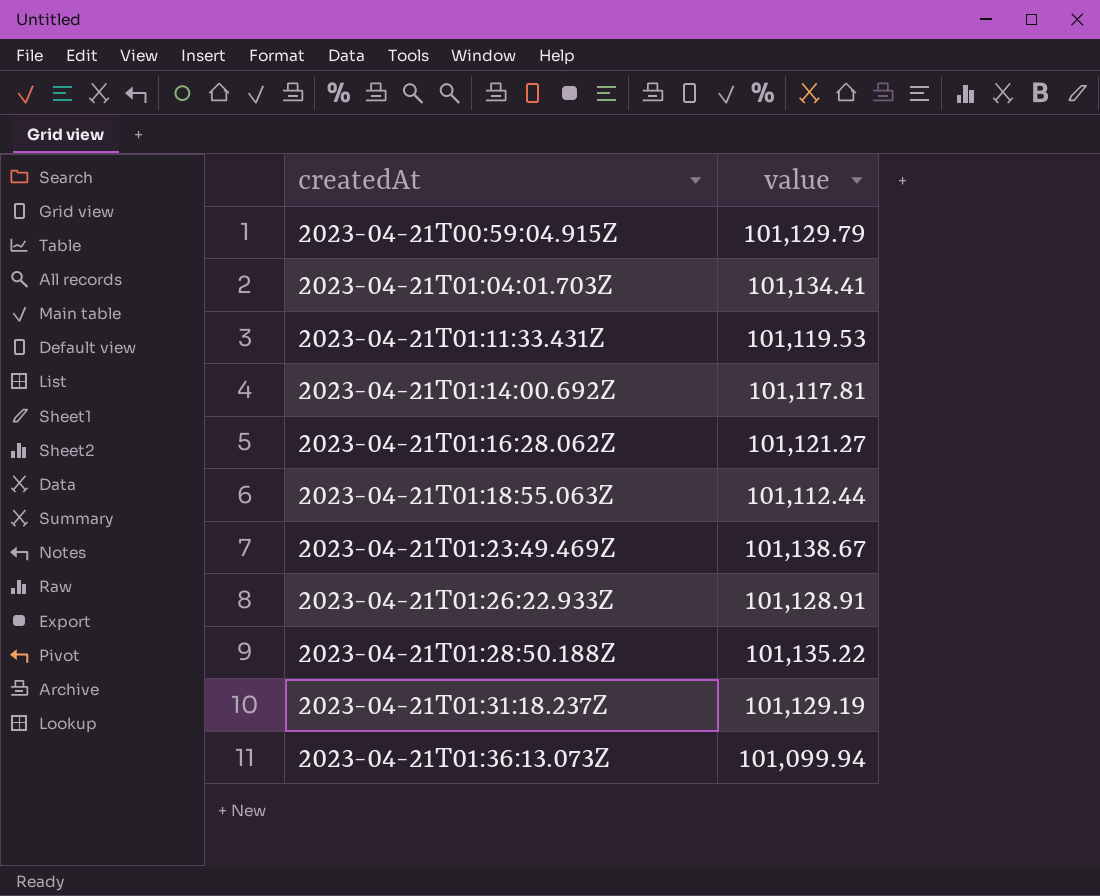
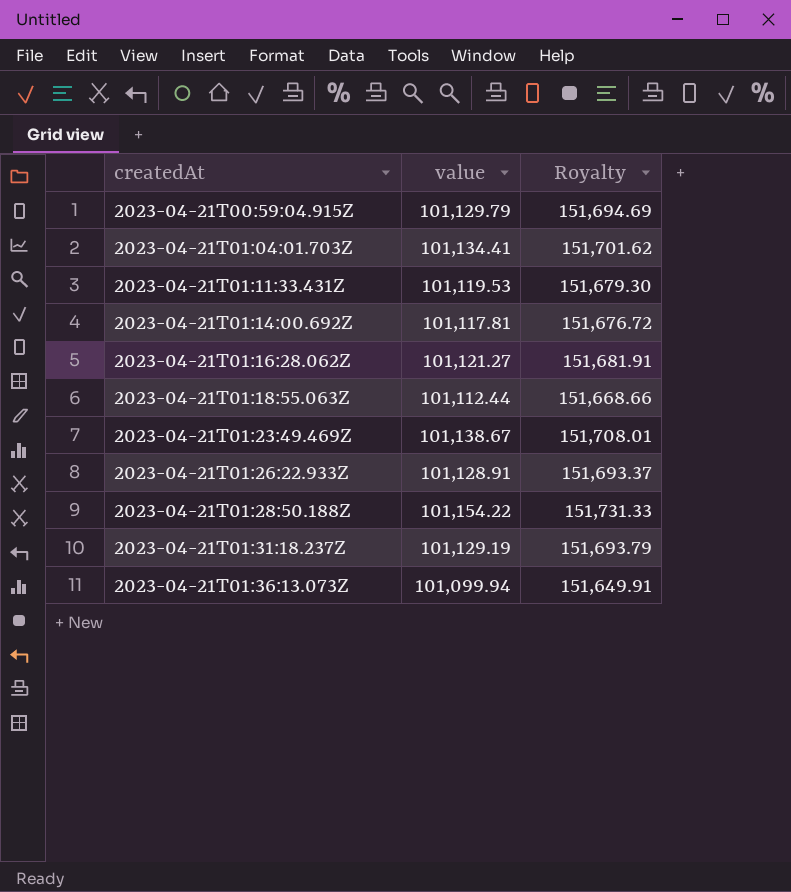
column Royalty | formula: none -> [value] * 1.5
2023-04-21T01:28:50.188Z | value: 101,135.22 -> 101,154.22

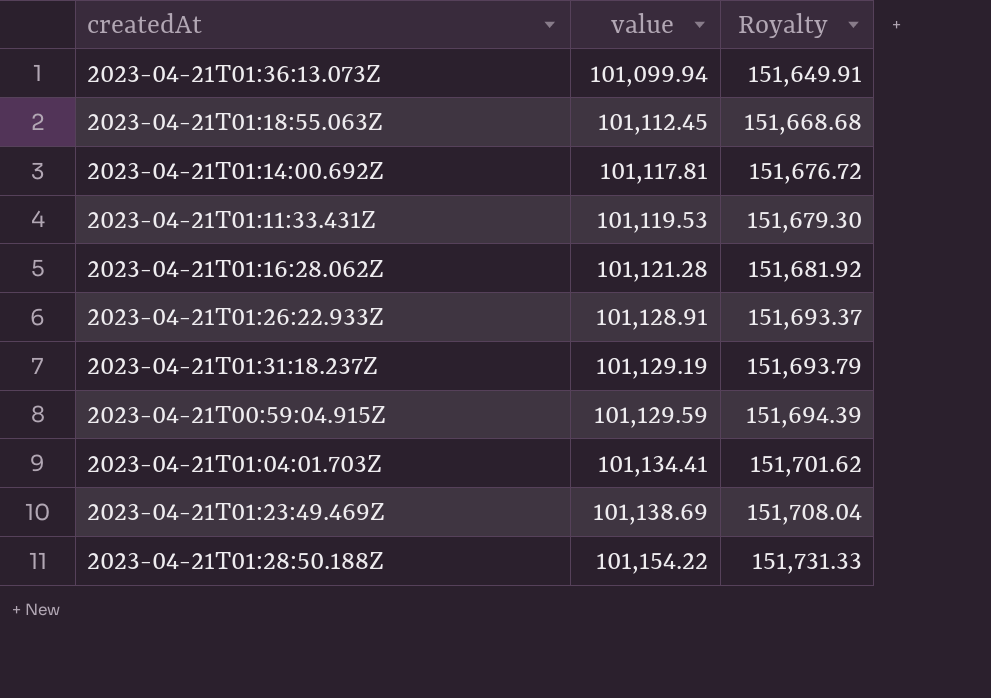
row order: createdAt ascending -> value ascending
2023-04-21T01:18:55.063Z | value: 101,112.44 -> 101,112.45
2023-04-21T01:18:55.063Z | Royalty: 151,668.66 -> 151,668.68
2023-04-21T01:16:28.062Z | value: 101,121.27 -> 101,121.28
2023-04-21T01:16:28.062Z | Royalty: 151,681.91 -> 151,681.92
2023-04-21T00:59:04.915Z | value: 101,129.79 -> 101,129.59
2023-04-21T00:59:04.915Z | Royalty: 151,694.69 -> 151,694.39
2023-04-21T01:23:49.469Z | value: 101,138.67 -> 101,138.69
2023-04-21T01:23:49.469Z | Royalty: 151,708.01 -> 151,708.04

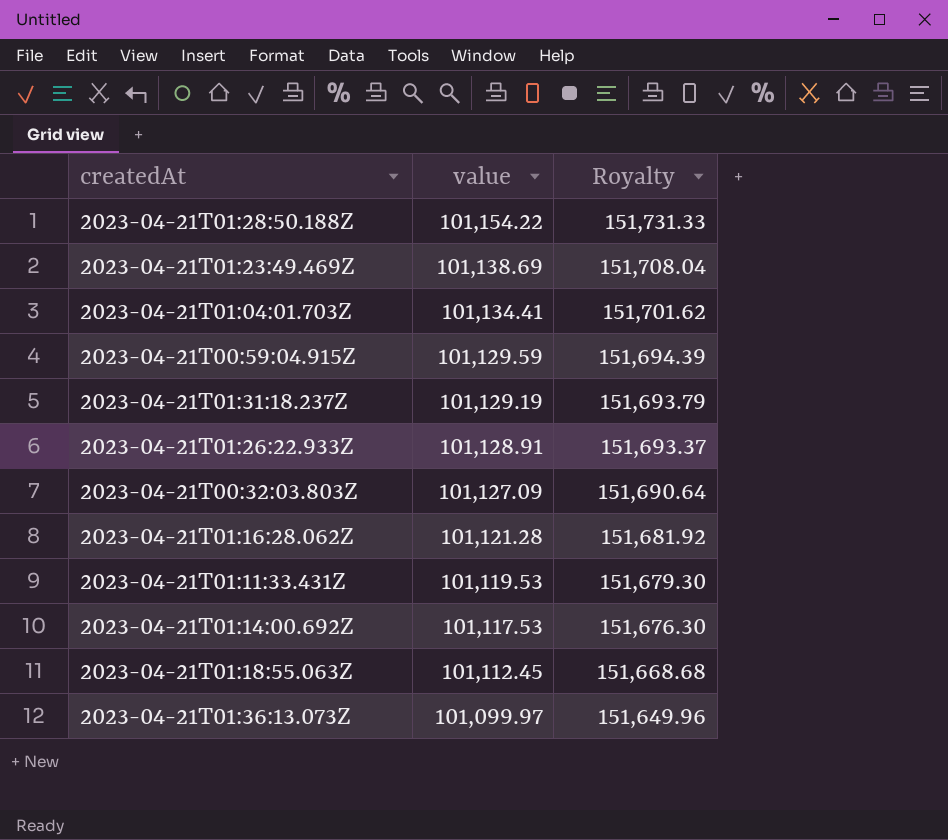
row order: value ascending -> value descending
row 2023-04-21T00:32:03.803Z: none -> 101,127.09 | 151,690.64
2023-04-21T01:14:00.692Z | value: 101,117.81 -> 101,117.53
2023-04-21T01:14:00.692Z | Royalty: 151,676.72 -> 151,676.30
2023-04-21T01:36:13.073Z | value: 101,099.94 -> 101,099.97
2023-04-21T01:36:13.073Z | Royalty: 151,649.91 -> 151,649.96

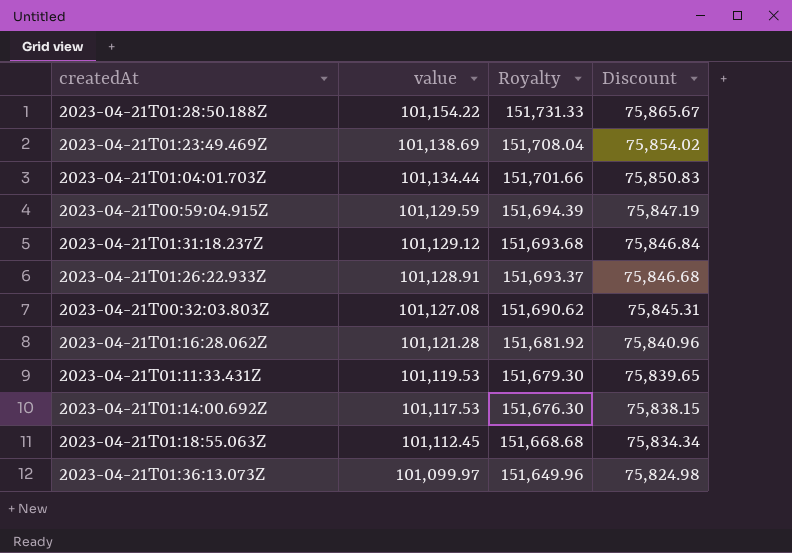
column Discount | formula: none -> [value] * 0.75
2023-04-21T01:04:01.703Z | value: 101,134.41 -> 101,134.44
2023-04-21T01:04:01.703Z | Royalty: 151,701.62 -> 151,701.66
2023-04-21T01:31:18.237Z | value: 101,129.19 -> 101,129.12
2023-04-21T01:31:18.237Z | Royalty: 151,693.79 -> 151,693.68
2023-04-21T00:32:03.803Z | value: 101,127.09 -> 101,127.08
2023-04-21T00:32:03.803Z | Royalty: 151,690.64 -> 151,690.62

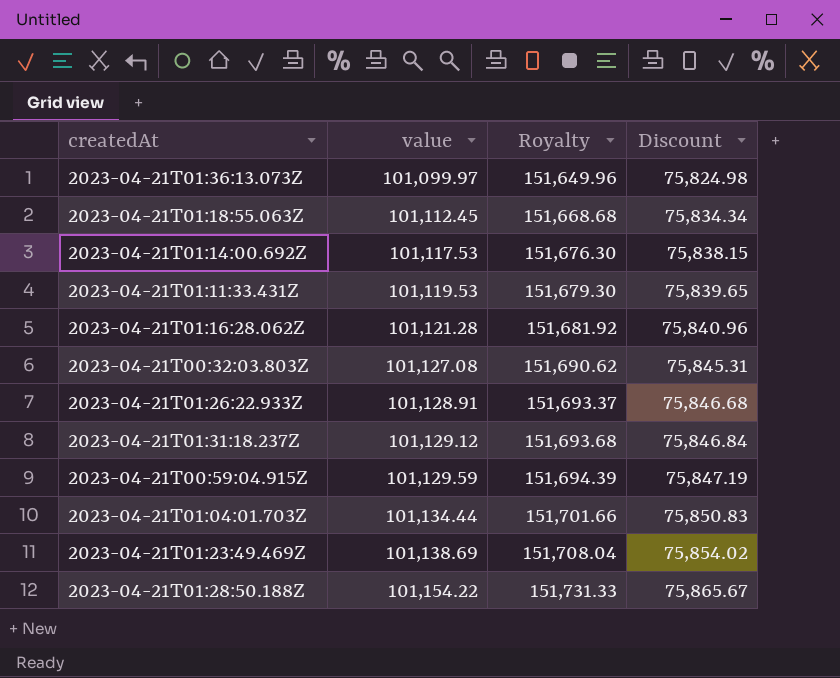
row order: value descending -> value ascending

